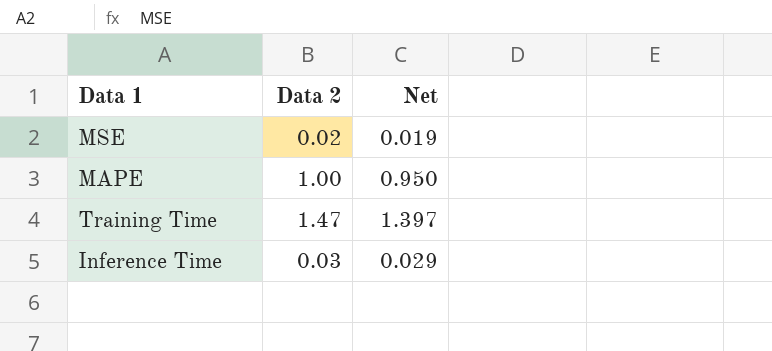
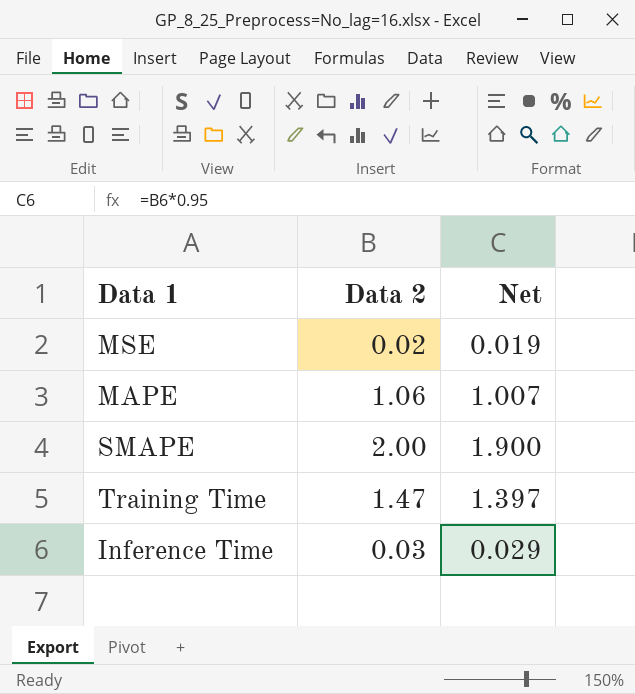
MAPE | Data 2: 1.00 -> 1.06
MAPE | Net: 0.950 -> 1.007
row SMAPE: none -> 2.00 | 1.900

